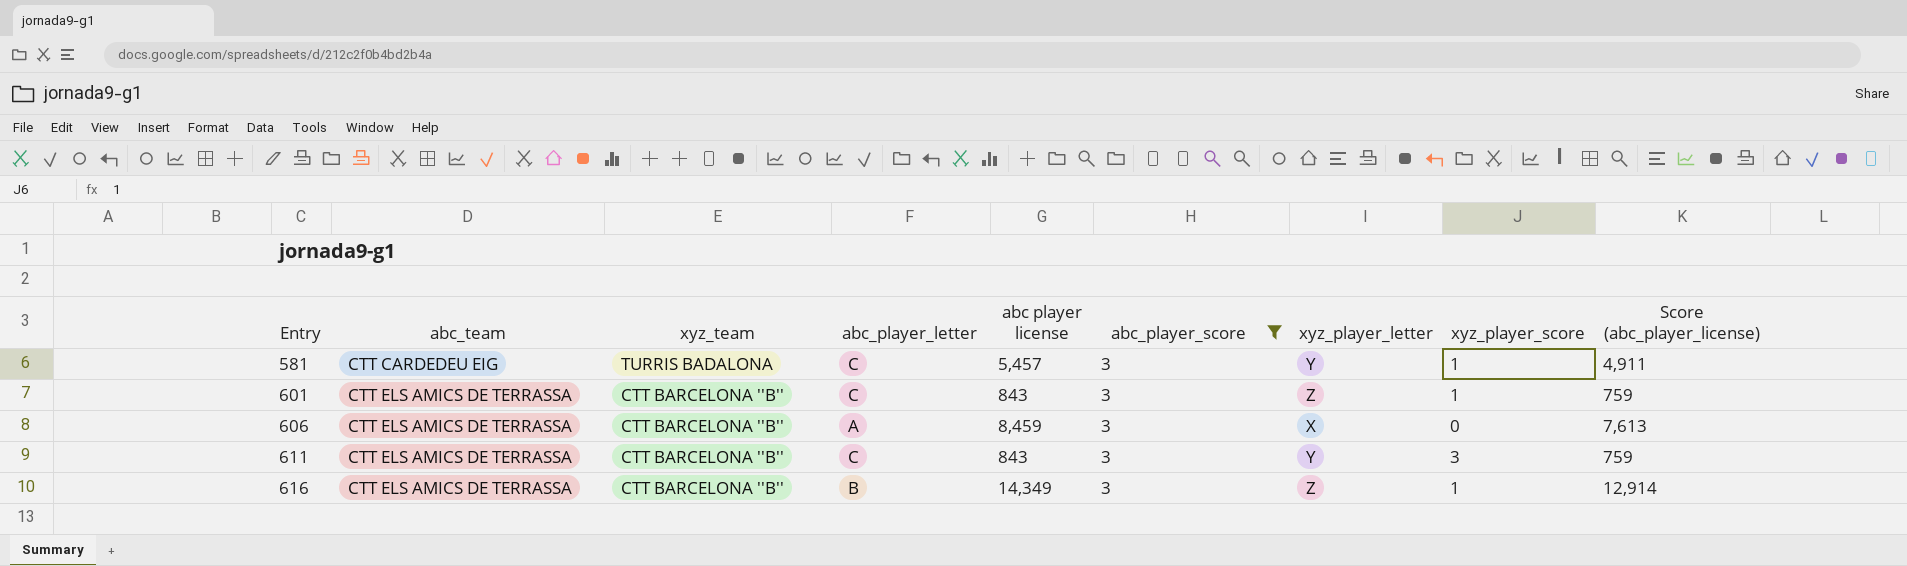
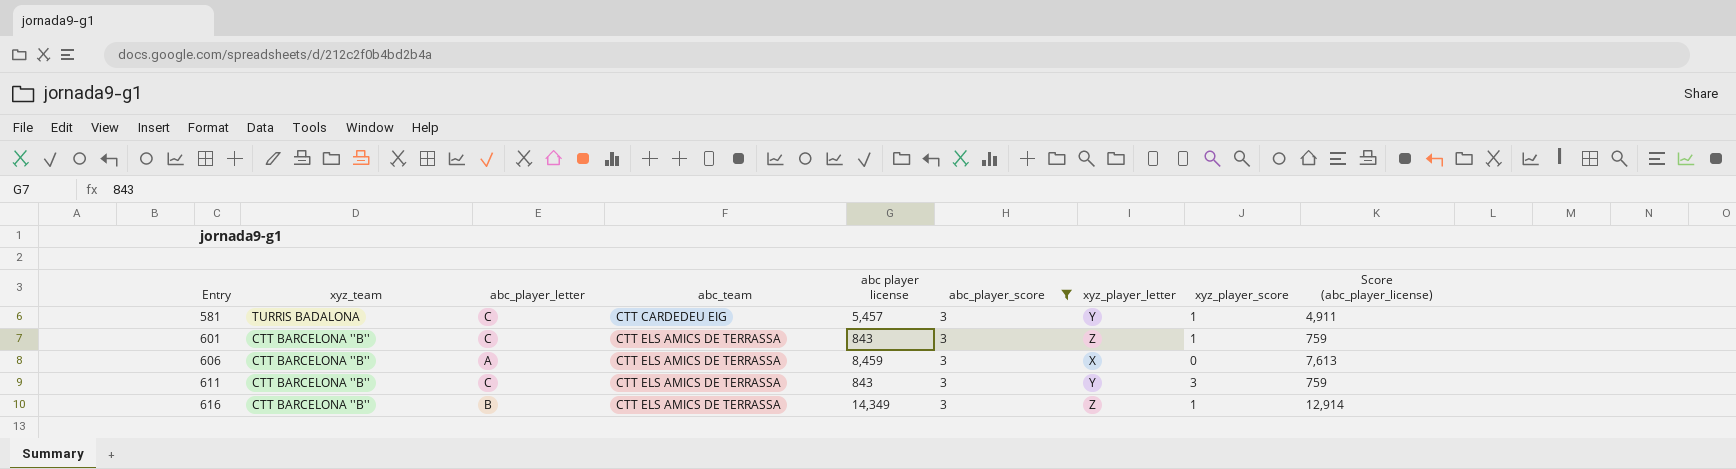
column abc_team | position: 2 -> 4

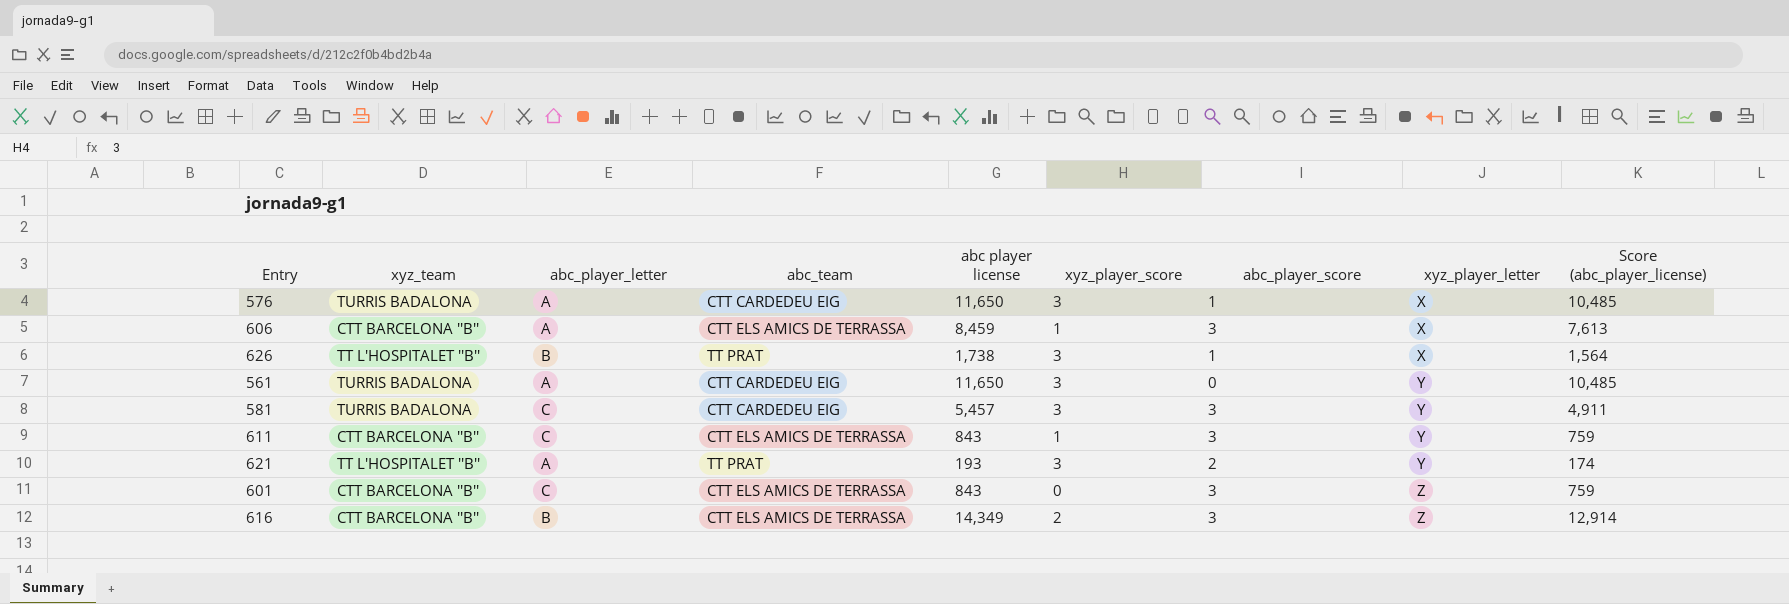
filter: abc_player_score = 3 -> none
row order: Entry ascending -> xyz_player_letter ascending
column xyz_player_score | position: 8 -> 6
606 | xyz_player_score: 0 -> 1
581 | xyz_player_score: 1 -> 3
611 | xyz_player_score: 3 -> 1
601 | xyz_player_score: 1 -> 0
616 | xyz_player_score: 1 -> 2

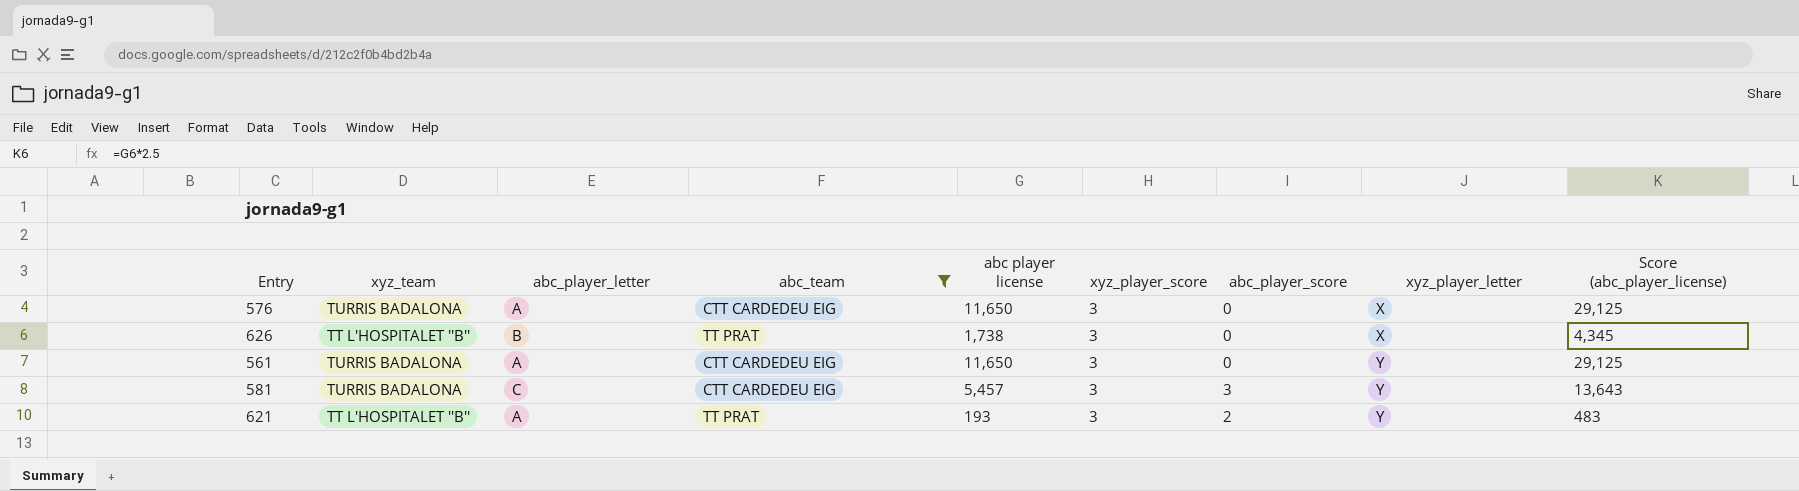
filter: none -> abc_team != CTT ELS AMICS DE TERRASSA
column Score (abc_player_license) | formula: [abc player license] * 0.9 -> [abc player license] * 2.5
576 | abc_player_score: 1 -> 0
626 | abc_player_score: 1 -> 0

